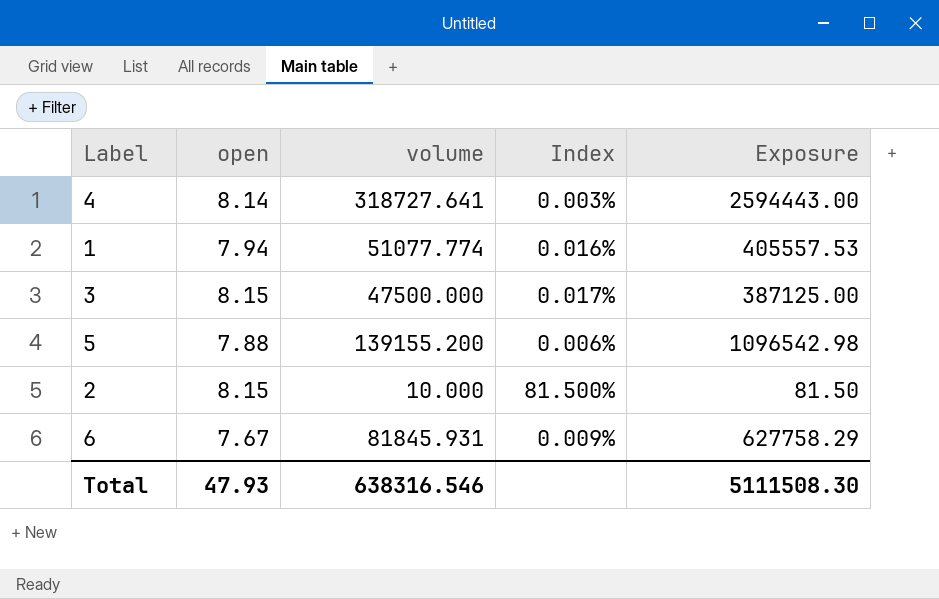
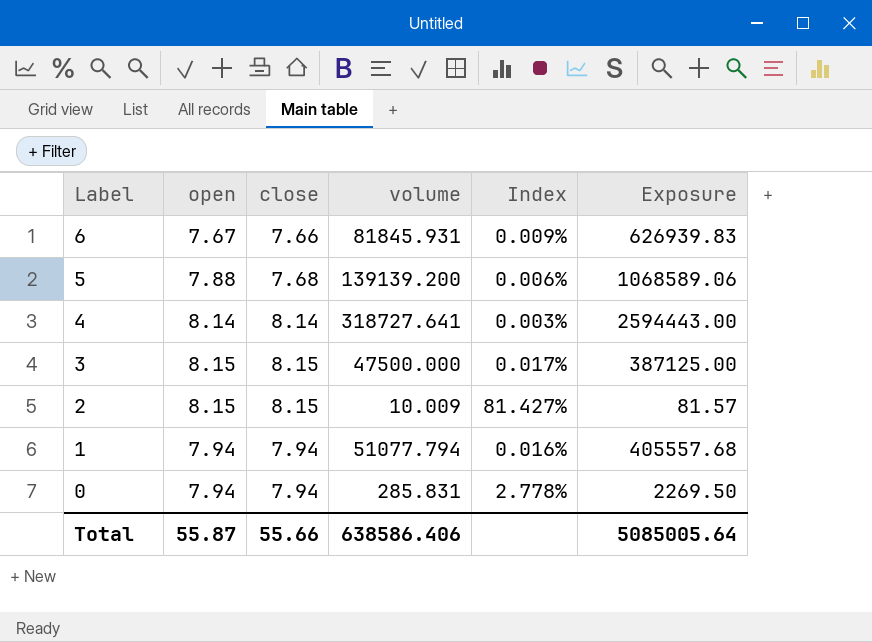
row order: none -> Label descending
column close | position: none -> 3
column Exposure | formula: [open] * [volume] -> [close] * [volume]
5 | volume: 139155.200 -> 139139.200
2 | volume: 10.000 -> 10.009
2 | Index: 81.500% -> 81.427%
1 | volume: 51077.774 -> 51077.794
row 0: none -> 7.94 | 7.94 | 285.831 | 2.778% | 2269.50
Total | open: 47.93 -> 55.87
Total | volume: 638316.546 -> 638586.406
Total | Exposure: 5111508.30 -> 5085005.64

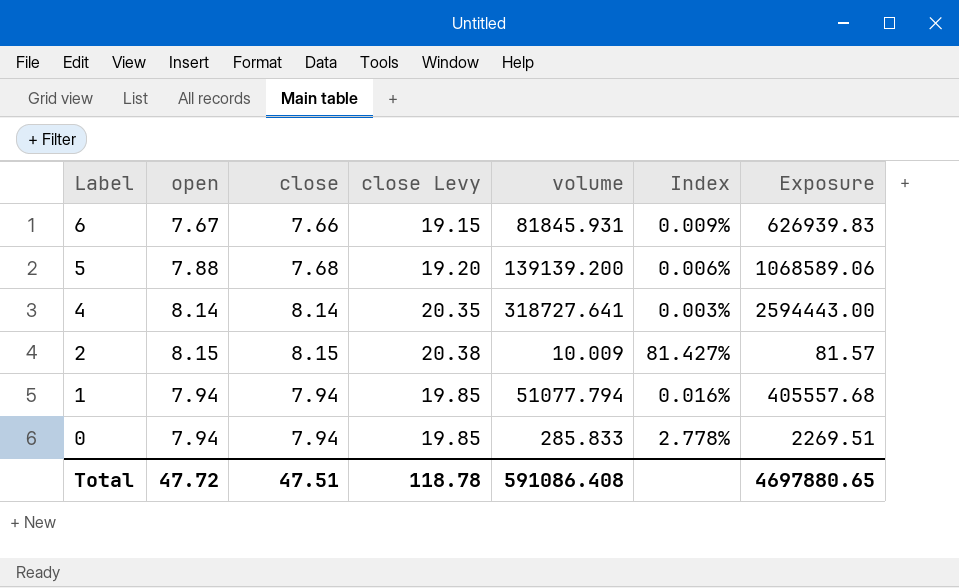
column close Levy | formula: none -> [close] * 2.5
row 3: 8.15 | 8.15 | 47500.000 | 0.017% | 387125.00 -> none
0 | volume: 285.831 -> 285.833
0 | Exposure: 2269.50 -> 2269.51
Total | open: 55.87 -> 47.72
Total | close: 55.66 -> 47.51
Total | volume: 638586.406 -> 591086.408
Total | Exposure: 5085005.64 -> 4697880.65

